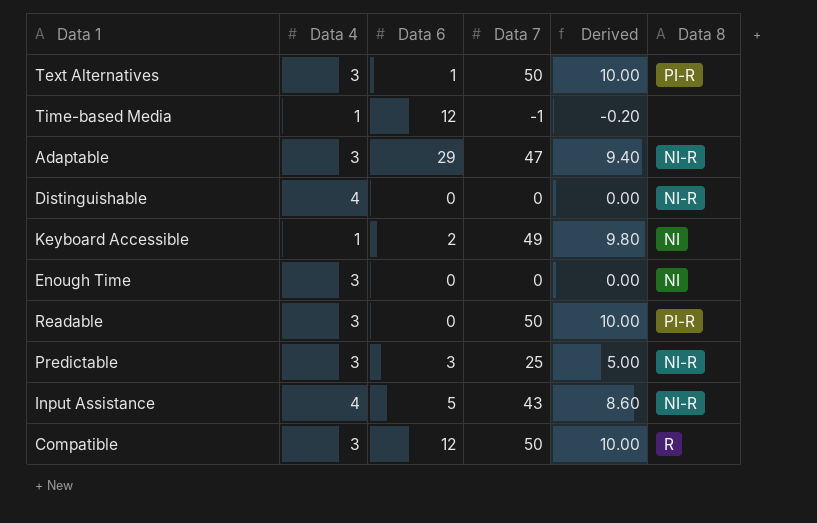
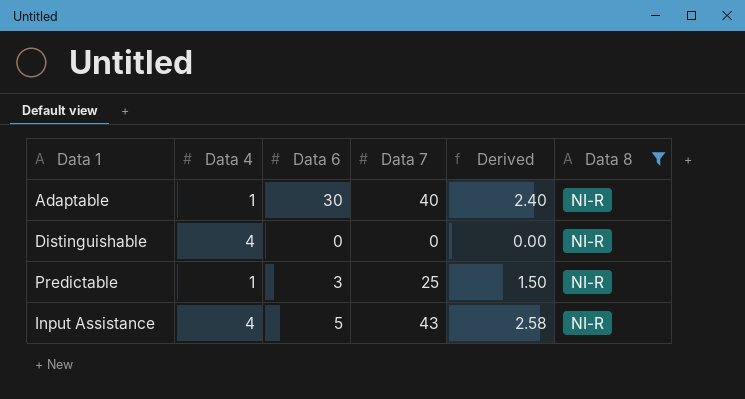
filter: none -> Data 8 = NI-R
column Derived | formula: [Data 7] * 0.2 -> [Data 7] * 0.06
Adaptable | Data 4: 3 -> 1
Adaptable | Data 6: 29 -> 30
Adaptable | Data 7: 47 -> 40
Predictable | Data 4: 3 -> 1

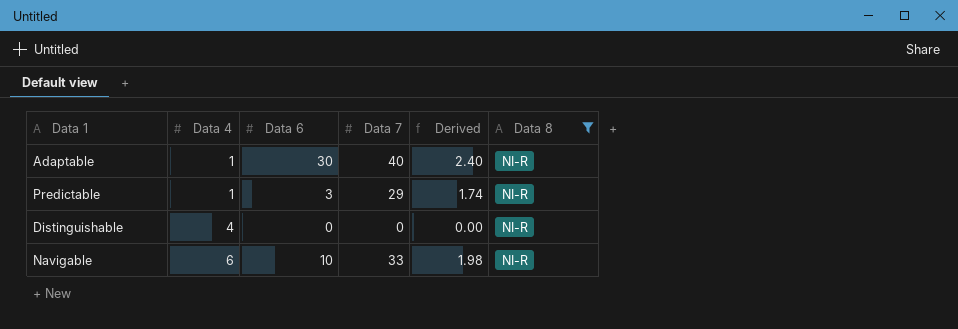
row order: none -> Data 4 ascending
row Input Assistance: 4 | 5 | 43 | 2.58 | NI-R -> none
Predictable | Data 7: 25 -> 29
Predictable | Derived: 1.50 -> 1.74
row Navigable: none -> 6 | 10 | 33 | 1.98 | NI-R

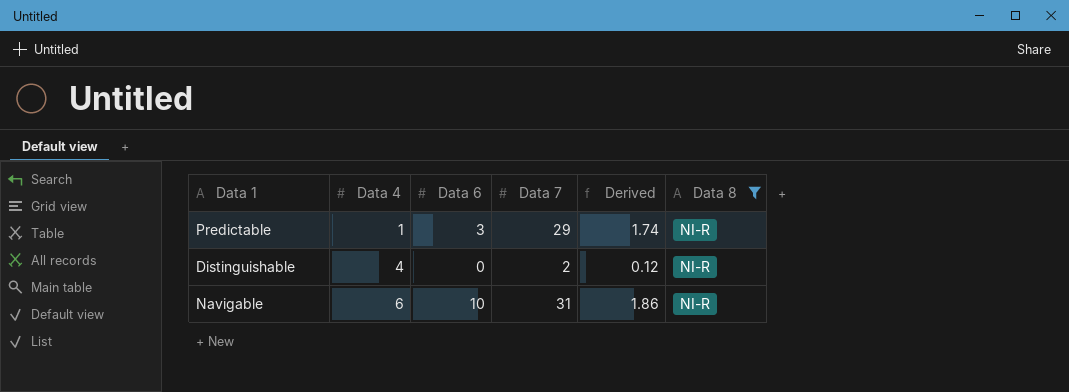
row Adaptable: 1 | 30 | 40 | 2.40 | NI-R -> none
Distinguishable | Data 7: 0 -> 2
Distinguishable | Derived: 0.00 -> 0.12
Navigable | Data 7: 33 -> 31
Navigable | Derived: 1.98 -> 1.86

